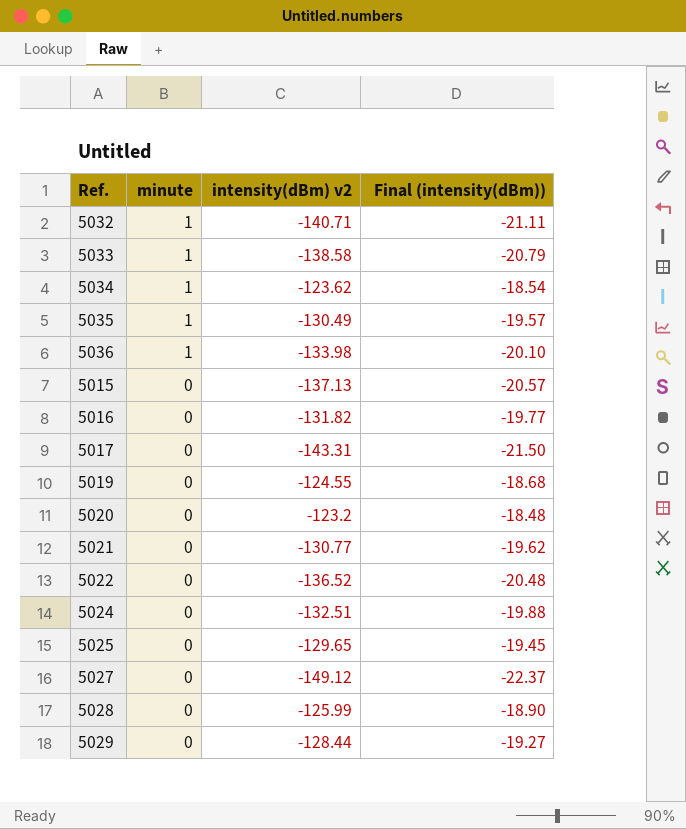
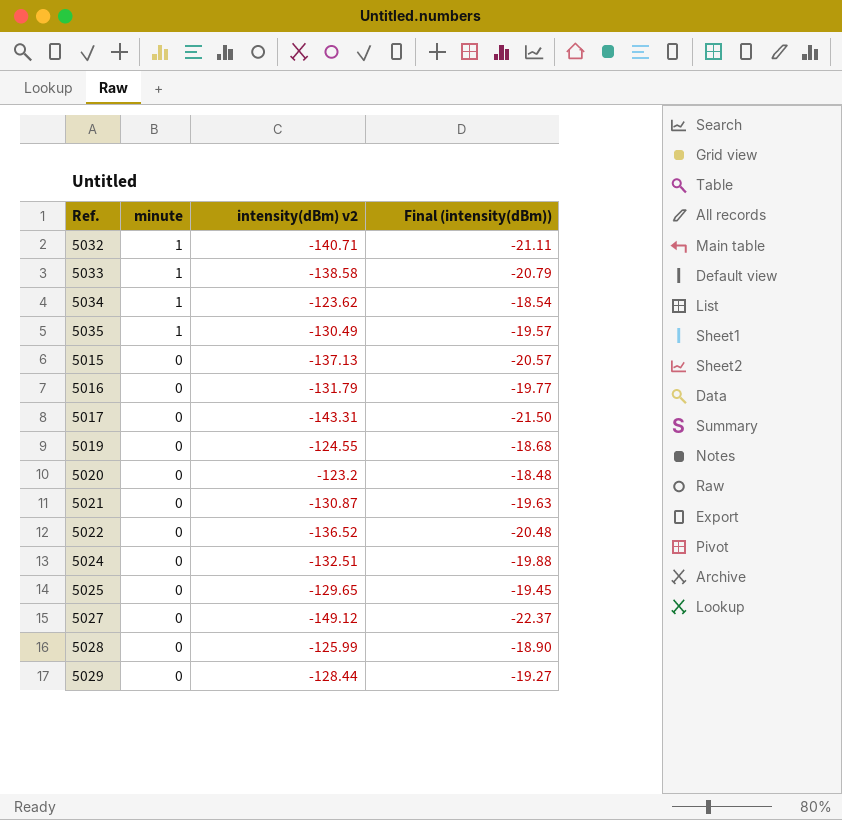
row 5036: 1 | -133.98 | -20.10 -> none
5016 | intensity(dBm) v2: -131.82 -> -131.79
5021 | intensity(dBm) v2: -130.77 -> -130.87
5021 | Final (intensity(dBm)): -19.62 -> -19.63

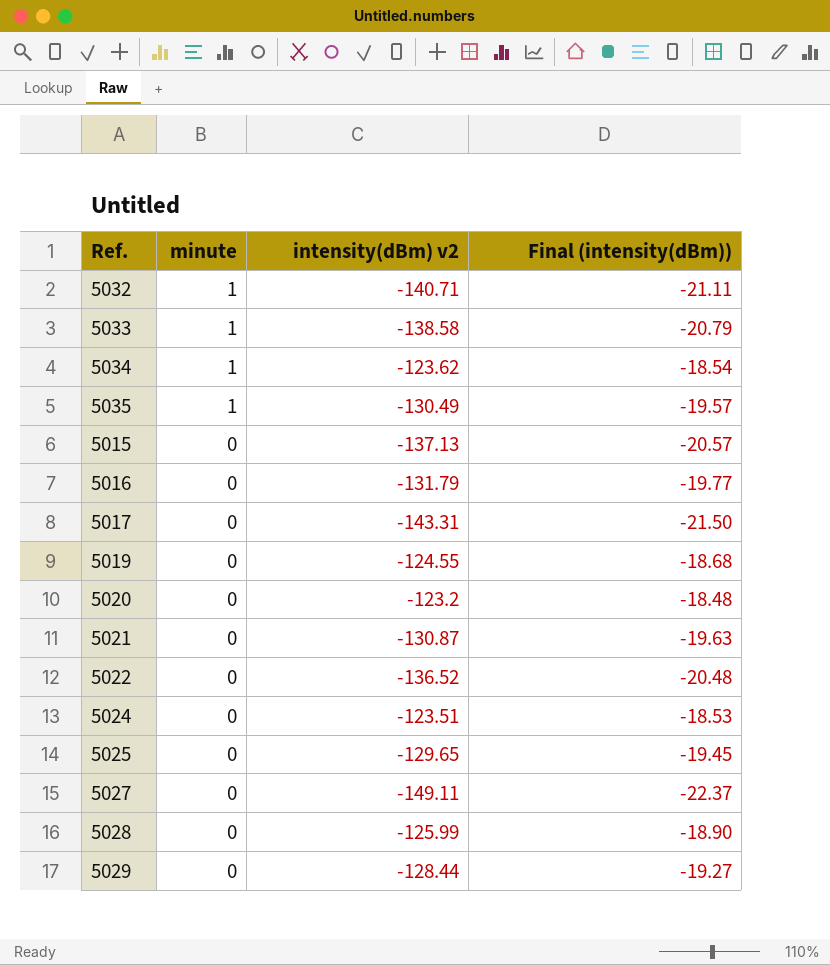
5024 | intensity(dBm) v2: -132.51 -> -123.51
5024 | Final (intensity(dBm)): -19.88 -> -18.53
5027 | intensity(dBm) v2: -149.12 -> -149.11

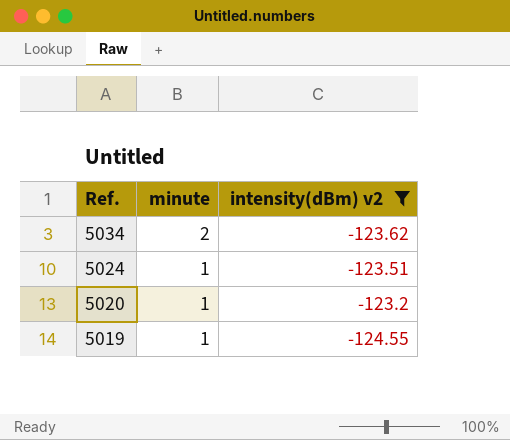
filter: none -> intensity(dBm) v2 >= -124.55
row order: minute descending -> Ref. descending
column Final (intensity(dBm)) | formula: [intensity(dBm) v2] * 0.15 -> none
5034 | minute: 1 -> 2
5024 | minute: 0 -> 1
5020 | minute: 0 -> 1
5019 | minute: 0 -> 1

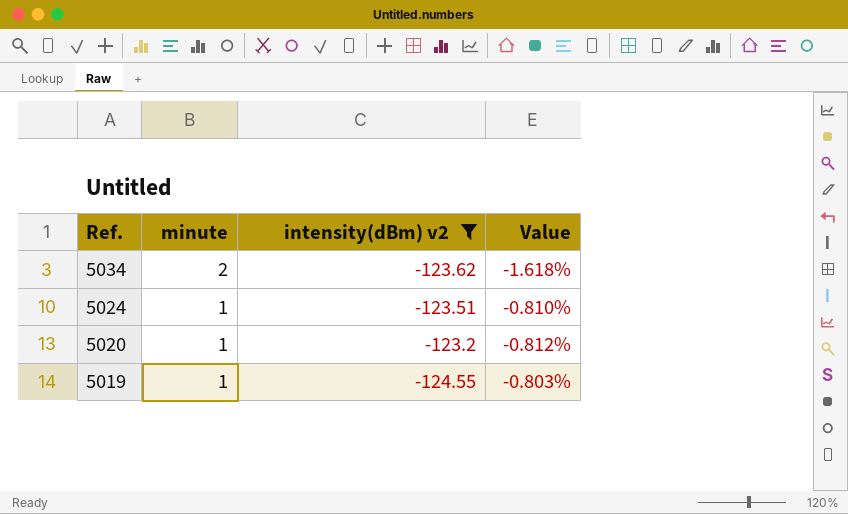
column Value | formula: none -> [minute] / [intensity(dBm) v2]

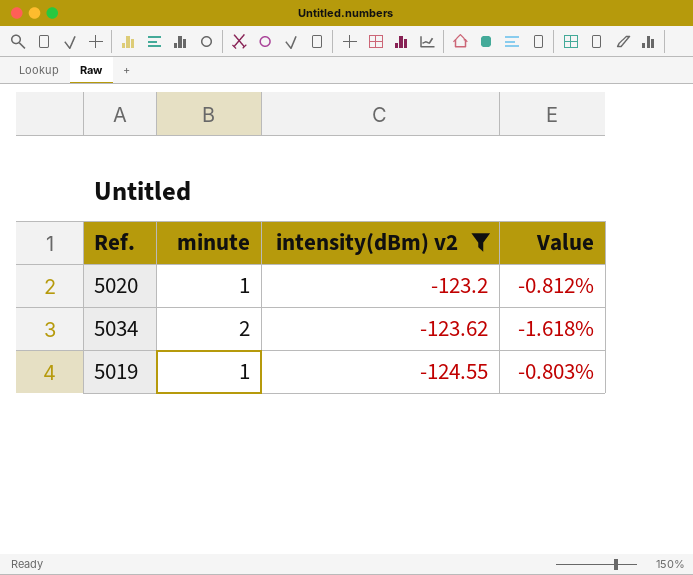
row order: Ref. descending -> intensity(dBm) v2 descending
row 5024: 1 | -123.51 | -0.810% -> none

